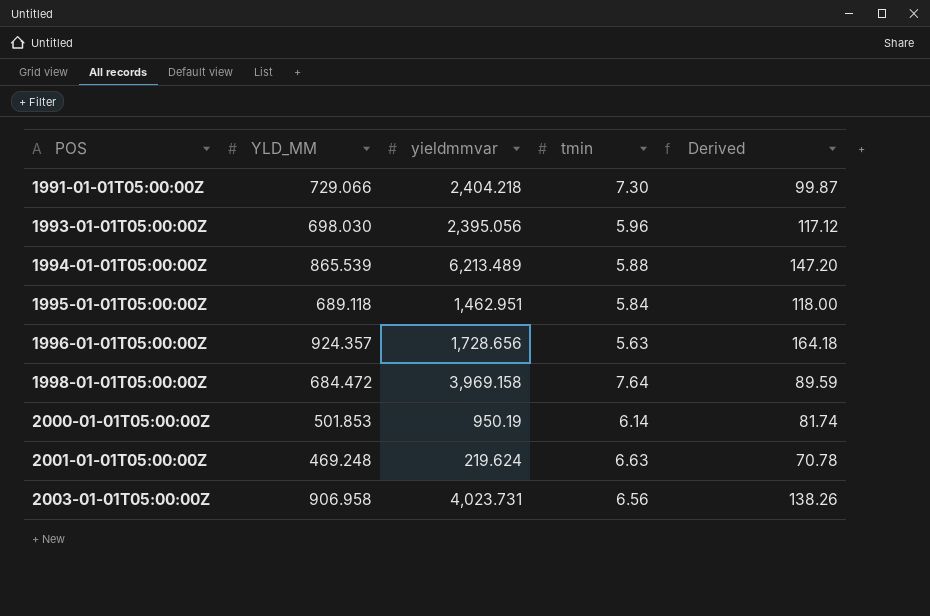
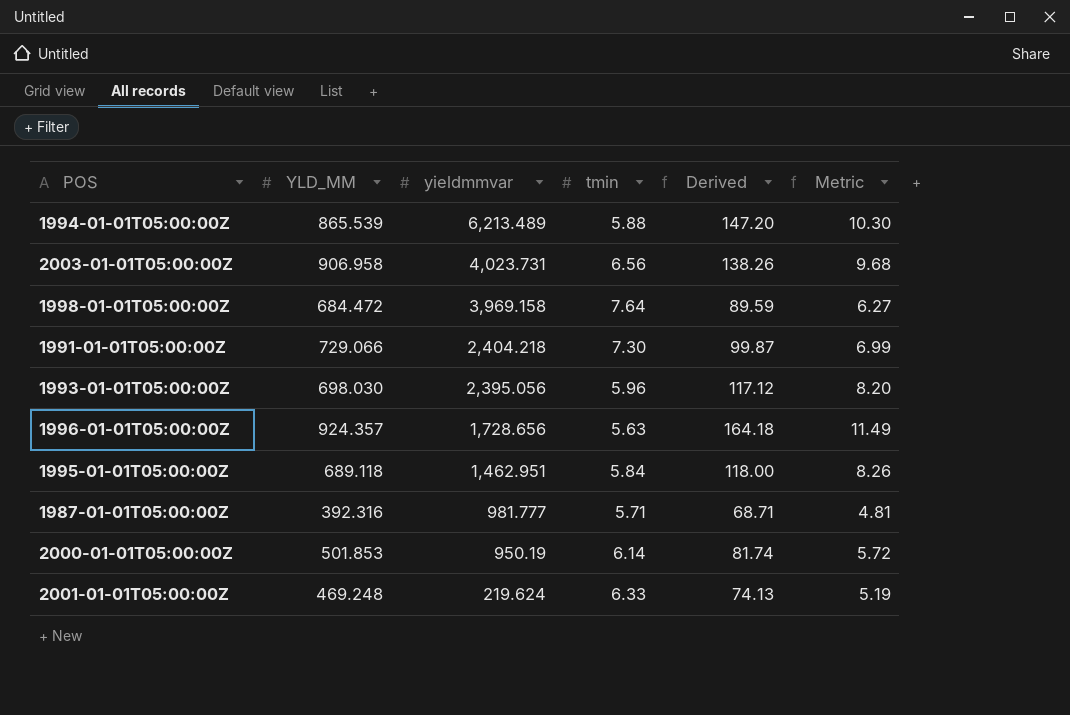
row order: POS ascending -> yieldmmvar descending
column Metric | formula: none -> [Derived] * 0.07
row 1987-01-01T05:00:00Z: none -> 392.316 | 981.777 | 5.71 | 68.71 | 4.81
2001-01-01T05:00:00Z | tmin: 6.63 -> 6.33
2001-01-01T05:00:00Z | Derived: 70.78 -> 74.13

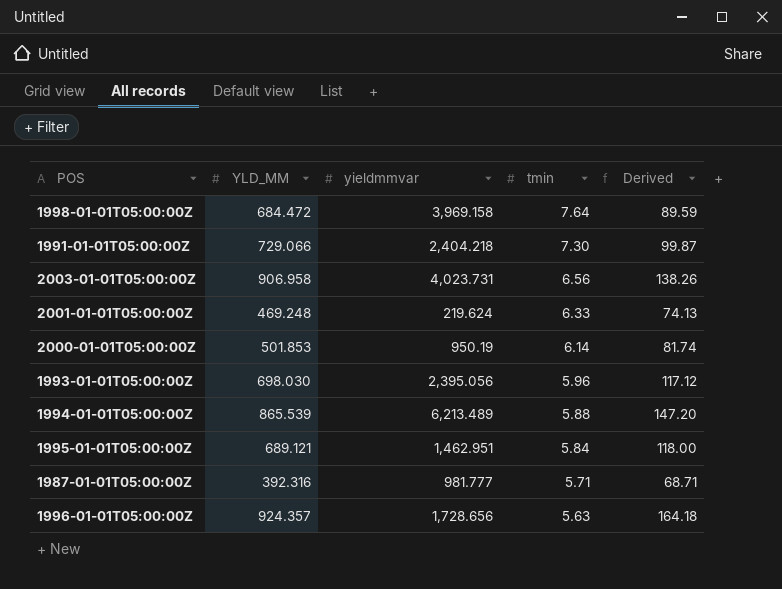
row order: yieldmmvar descending -> tmin descending
column Metric | formula: [Derived] * 0.07 -> none
1995-01-01T05:00:00Z | YLD_MM: 689.118 -> 689.121

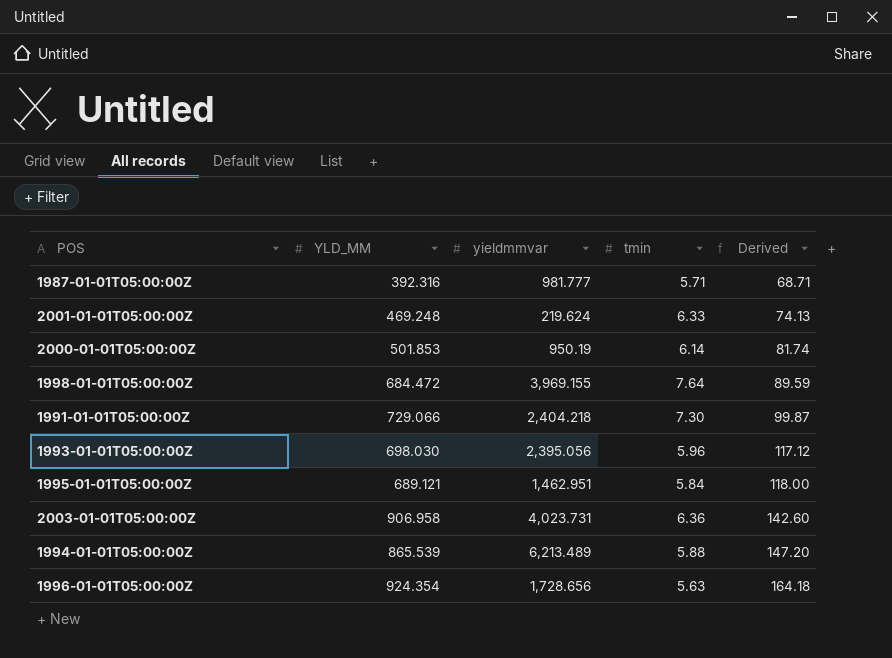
row order: tmin descending -> Derived ascending
1998-01-01T05:00:00Z | yieldmmvar: 3,969.158 -> 3,969.155
2003-01-01T05:00:00Z | tmin: 6.56 -> 6.36
2003-01-01T05:00:00Z | Derived: 138.26 -> 142.60
1996-01-01T05:00:00Z | YLD_MM: 924.357 -> 924.354

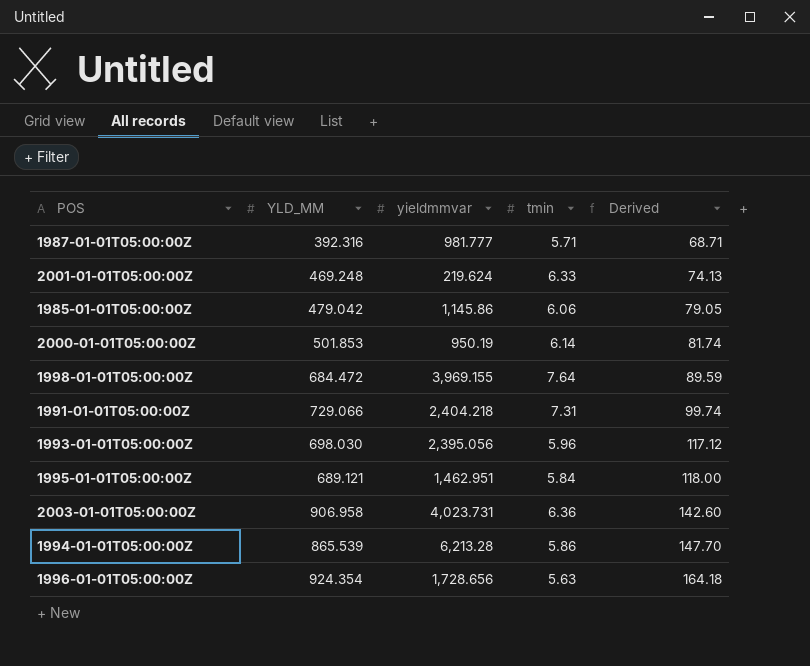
row 1985-01-01T05:00:00Z: none -> 479.042 | 1,145.86 | 6.06 | 79.05
1991-01-01T05:00:00Z | tmin: 7.30 -> 7.31
1991-01-01T05:00:00Z | Derived: 99.87 -> 99.74
1994-01-01T05:00:00Z | yieldmmvar: 6,213.489 -> 6,213.28
1994-01-01T05:00:00Z | tmin: 5.88 -> 5.86
1994-01-01T05:00:00Z | Derived: 147.20 -> 147.70

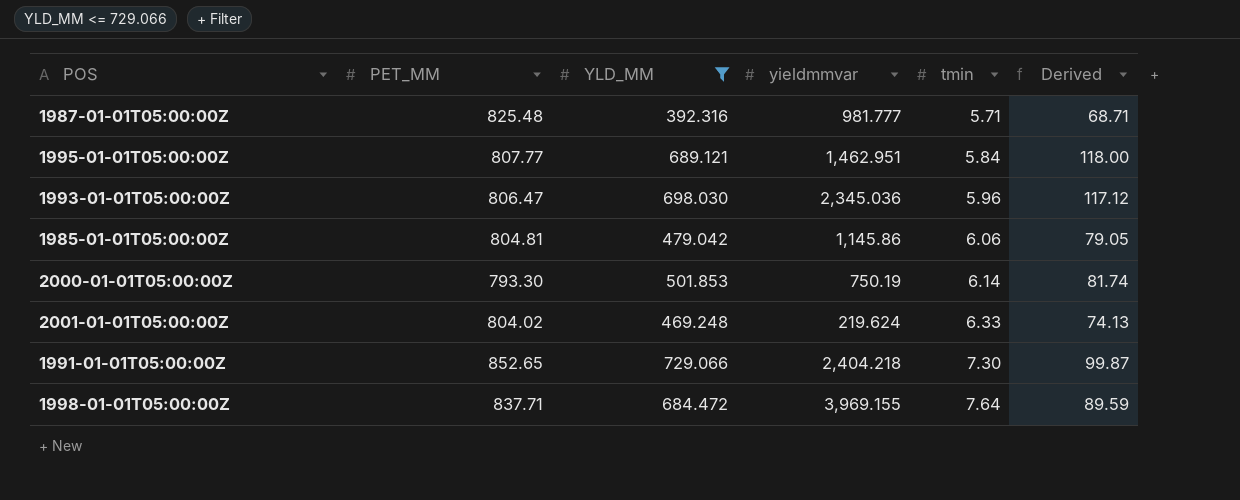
filter: none -> YLD_MM <= 729.066
row order: Derived ascending -> tmin ascending
column PET_MM | position: none -> 2
1993-01-01T05:00:00Z | yieldmmvar: 2,395.056 -> 2,345.036
2000-01-01T05:00:00Z | yieldmmvar: 950.19 -> 750.19
1991-01-01T05:00:00Z | tmin: 7.31 -> 7.30
1991-01-01T05:00:00Z | Derived: 99.74 -> 99.87

